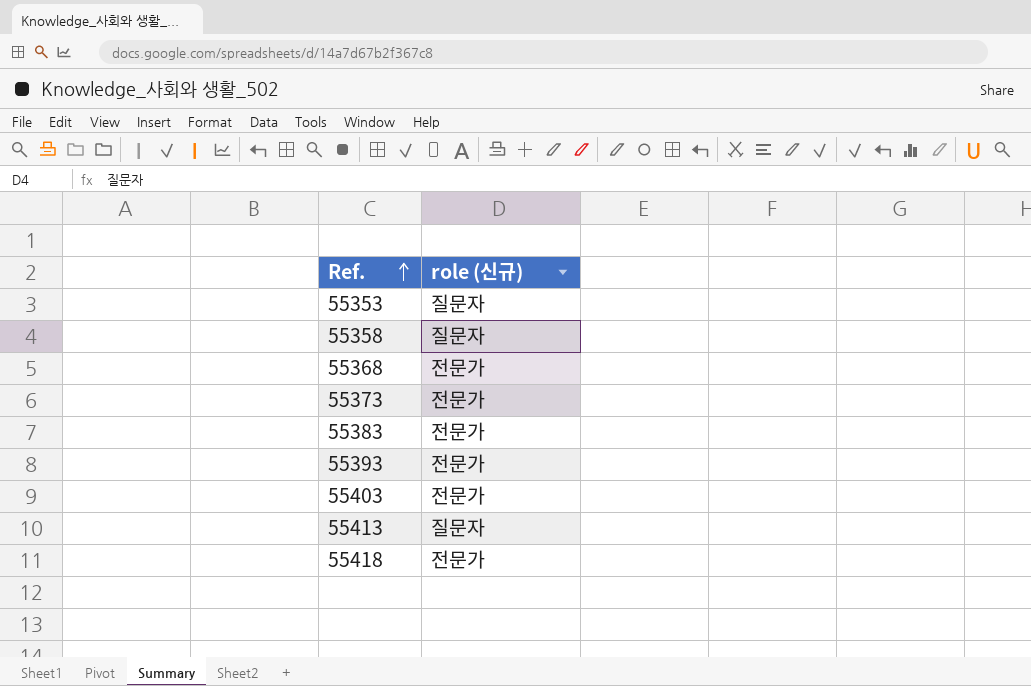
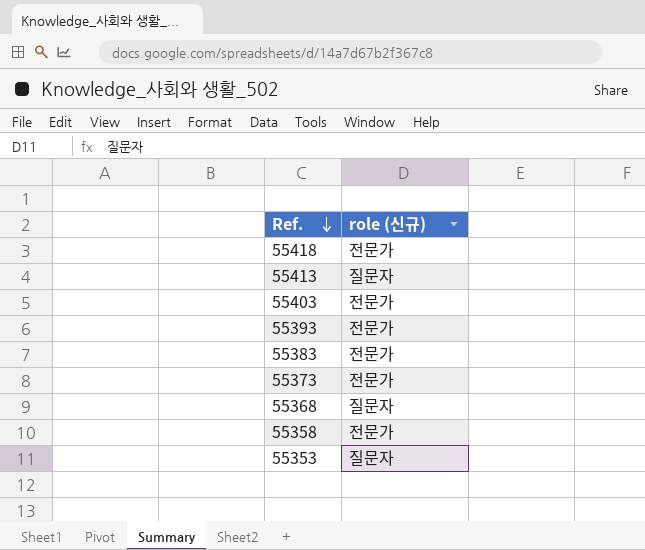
row order: Ref. ascending -> Ref. descending
55368 | role (신규): 전문가 -> 질문자
55358 | role (신규): 질문자 -> 전문가

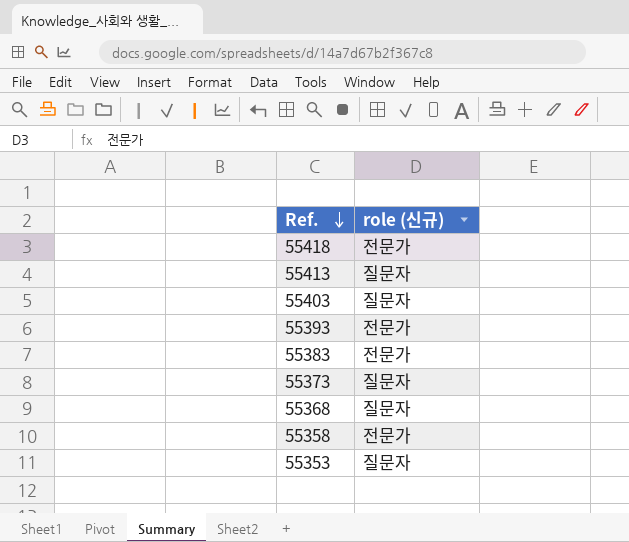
55403 | role (신규): 전문가 -> 질문자
55373 | role (신규): 전문가 -> 질문자

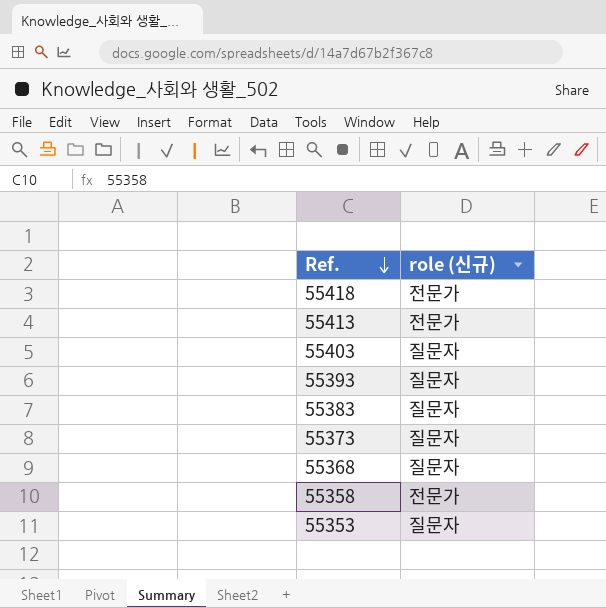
55413 | role (신규): 질문자 -> 전문가
55393 | role (신규): 전문가 -> 질문자
55383 | role (신규): 전문가 -> 질문자

